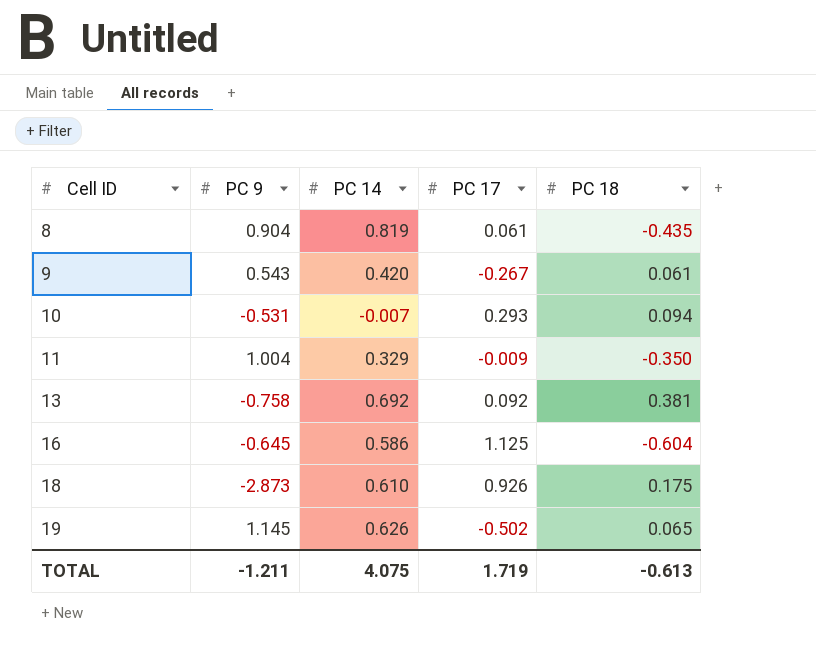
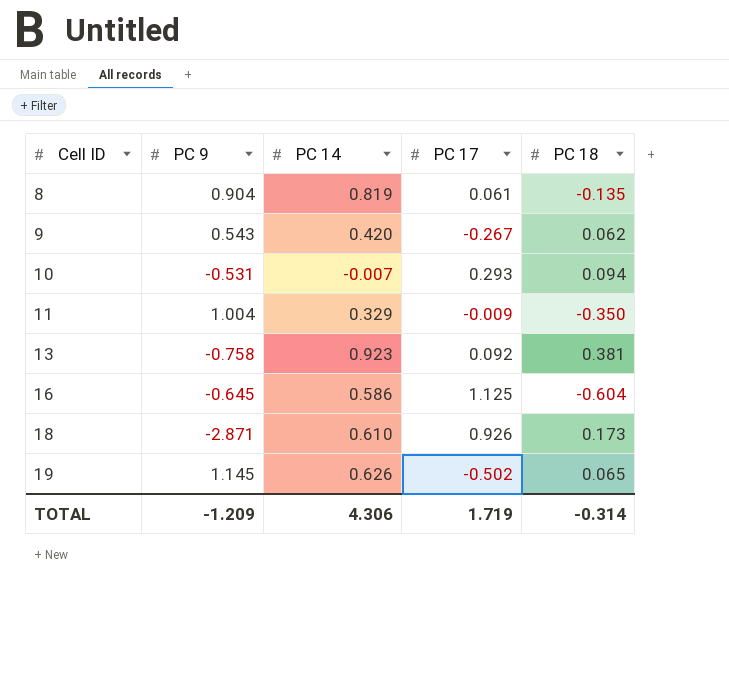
8 | PC 18: -0.435 -> -0.135
9 | PC 18: 0.061 -> 0.062
13 | PC 14: 0.692 -> 0.923
18 | PC 9: -2.873 -> -2.871
18 | PC 18: 0.175 -> 0.173
TOTAL | PC 9: -1.211 -> -1.209
TOTAL | PC 14: 4.075 -> 4.306
TOTAL | PC 18: -0.613 -> -0.314

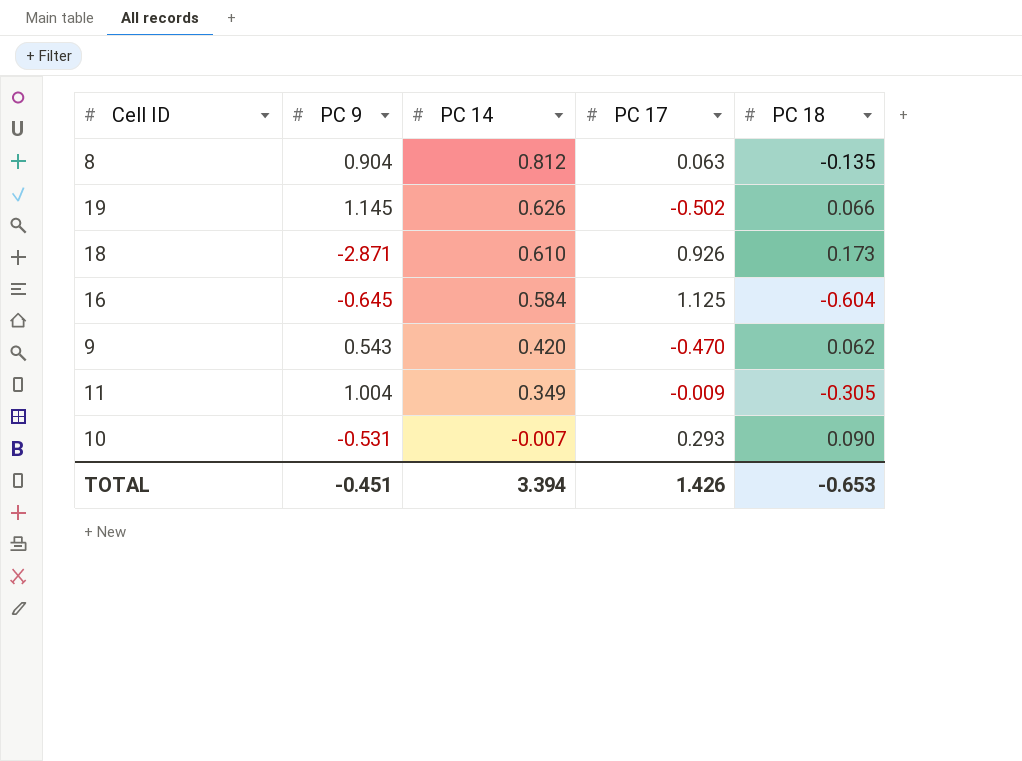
row order: Cell ID ascending -> PC 14 descending
row 13: -0.758 | 0.923 | 0.092 | 0.381 -> none
8 | PC 14: 0.819 -> 0.812
8 | PC 17: 0.061 -> 0.063
19 | PC 18: 0.065 -> 0.066
16 | PC 14: 0.586 -> 0.584
9 | PC 17: -0.267 -> -0.470
11 | PC 14: 0.329 -> 0.349
11 | PC 18: -0.350 -> -0.305
10 | PC 18: 0.094 -> 0.090
TOTAL | PC 9: -1.209 -> -0.451
TOTAL | PC 14: 4.306 -> 3.394
TOTAL | PC 17: 1.719 -> 1.426
TOTAL | PC 18: -0.314 -> -0.653

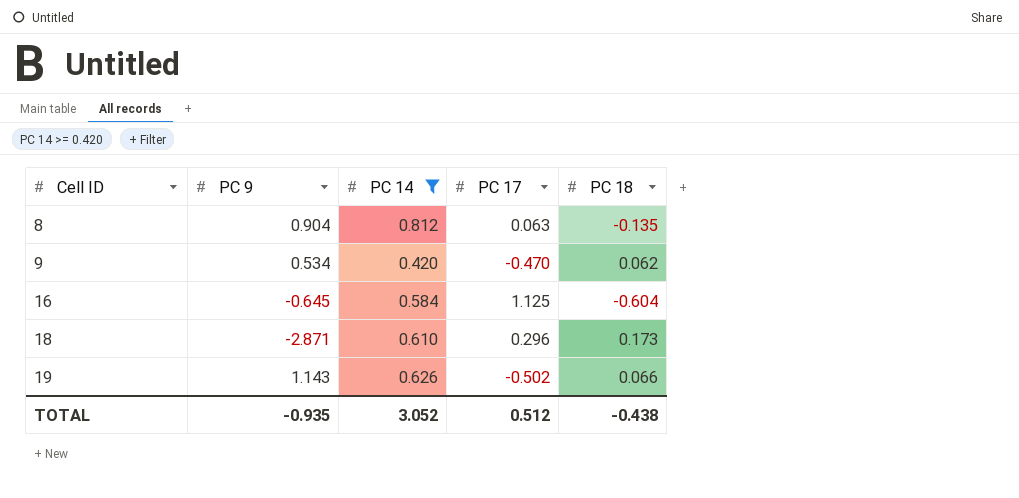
filter: none -> PC 14 >= 0.420
row order: PC 14 descending -> Cell ID ascending
9 | PC 9: 0.543 -> 0.534
18 | PC 17: 0.926 -> 0.296
19 | PC 9: 1.145 -> 1.143
TOTAL | PC 9: -0.451 -> -0.935
TOTAL | PC 14: 3.394 -> 3.052
TOTAL | PC 17: 1.426 -> 0.512
TOTAL | PC 18: -0.653 -> -0.438

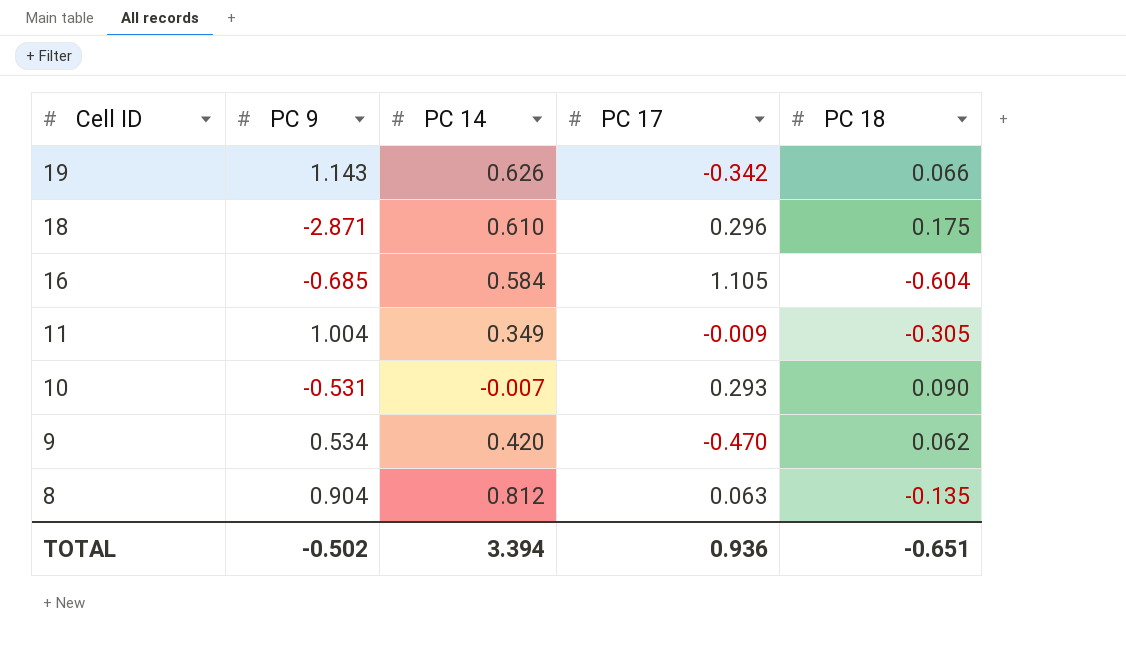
filter: PC 14 >= 0.420 -> none
row order: Cell ID ascending -> Cell ID descending
19 | PC 17: -0.502 -> -0.342
18 | PC 18: 0.173 -> 0.175
16 | PC 9: -0.645 -> -0.685
16 | PC 17: 1.125 -> 1.105
TOTAL | PC 9: -0.935 -> -0.502
TOTAL | PC 14: 3.052 -> 3.394
TOTAL | PC 17: 0.512 -> 0.936
TOTAL | PC 18: -0.438 -> -0.651

